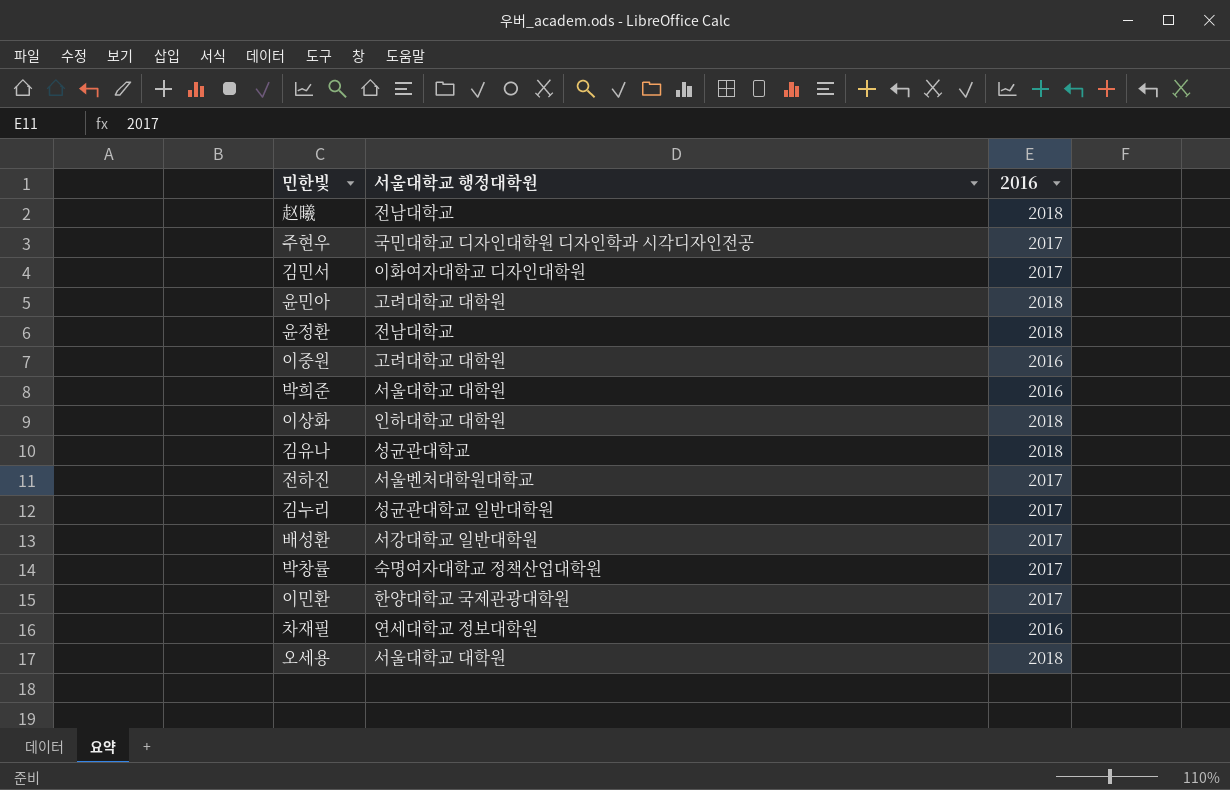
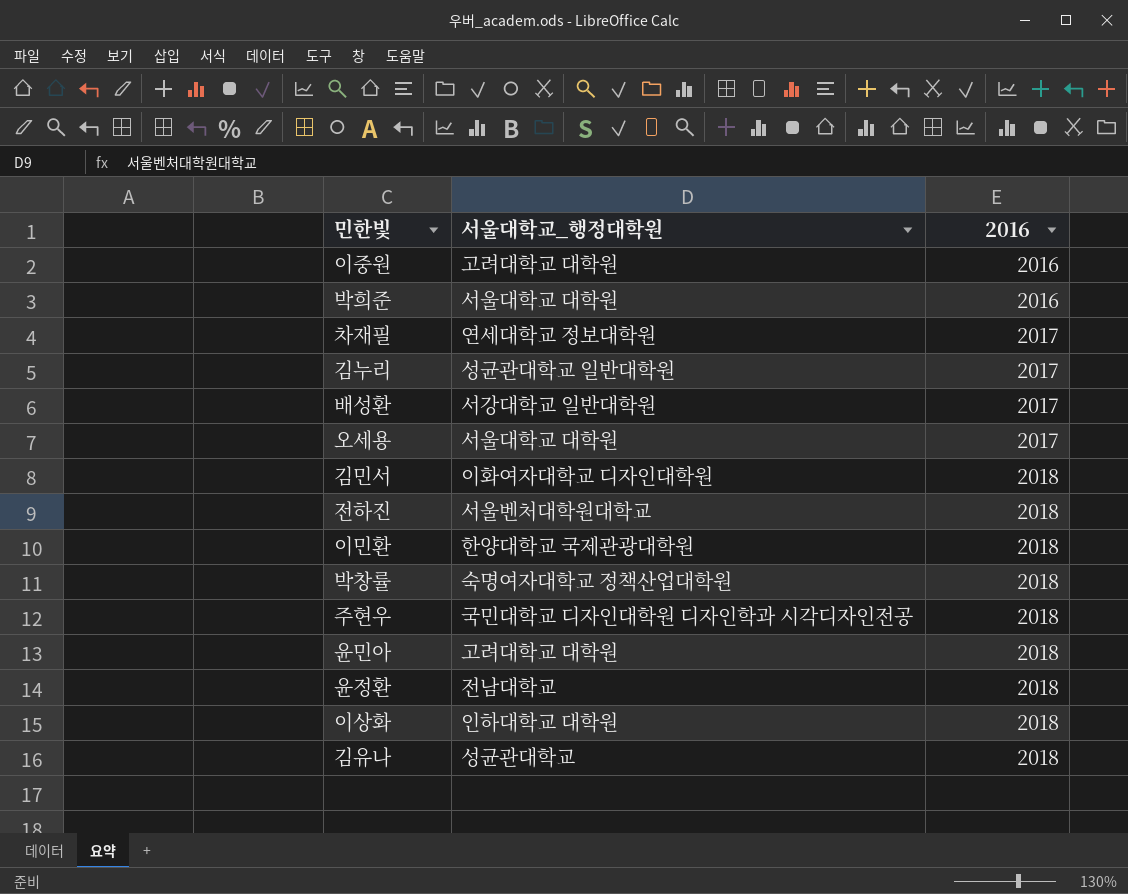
row order: none -> 2016 ascending
column name: 서울대학교 행정대학원 -> 서울대학교_행정대학원
row 赵曦: 전남대학교 | 2018 -> none
차재필 | 2016: 2016 -> 2017
오세용 | 2016: 2018 -> 2017
김민서 | 2016: 2017 -> 2018
전하진 | 2016: 2017 -> 2018
이민환 | 2016: 2017 -> 2018
박창률 | 2016: 2017 -> 2018
주현우 | 2016: 2017 -> 2018

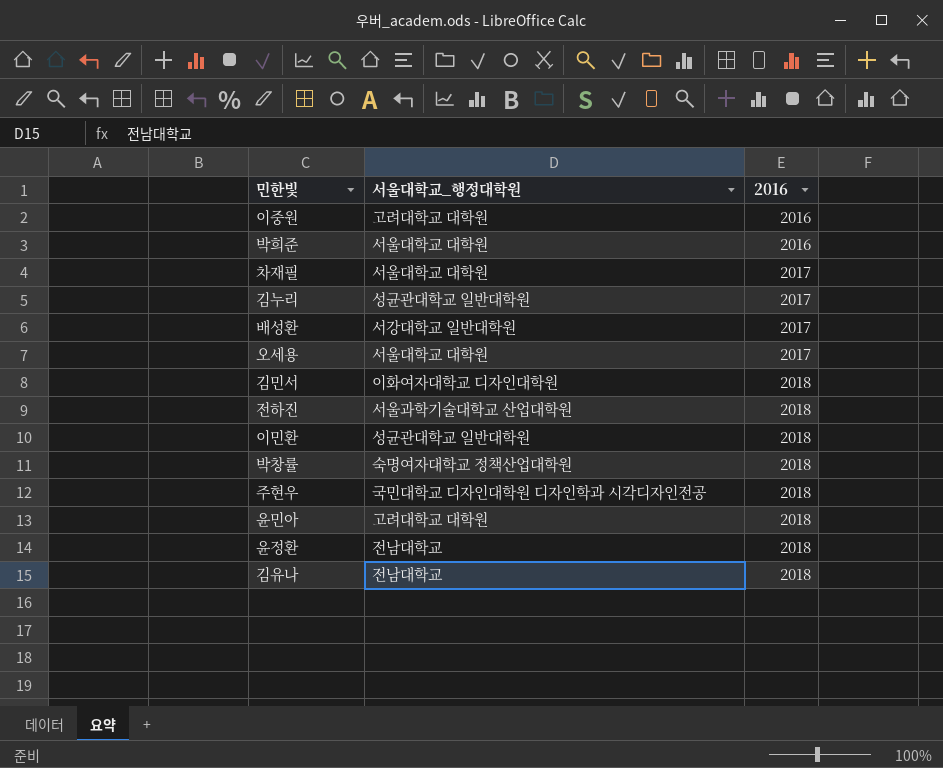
row 이상화: 인하대학교 대학원 | 2018 -> none
차재필 | 서울대학교_행정대학원: 연세대학교 정보대학원 -> 서울대학교 대학원
전하진 | 서울대학교_행정대학원: 서울벤처대학원대학교 -> 서울과학기술대학교 산업대학원
이민환 | 서울대학교_행정대학원: 한양대학교 국제관광대학원 -> 성균관대학교 일반대학원
김유나 | 서울대학교_행정대학원: 성균관대학교 -> 전남대학교

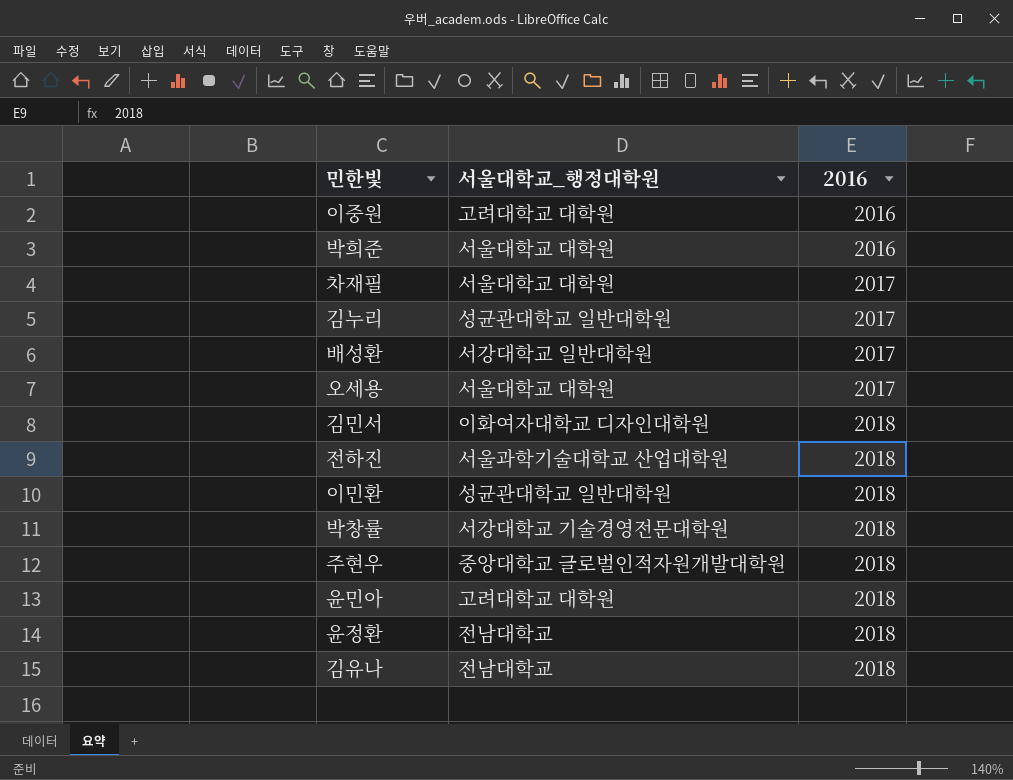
박창률 | 서울대학교_행정대학원: 숙명여자대학교 정책산업대학원 -> 서강대학교 기술경영전문대학원
주현우 | 서울대학교_행정대학원: 국민대학교 디자인대학원 디자인학과 시각디자인전공 -> 중앙대학교 글로벌인적자원개발대학원

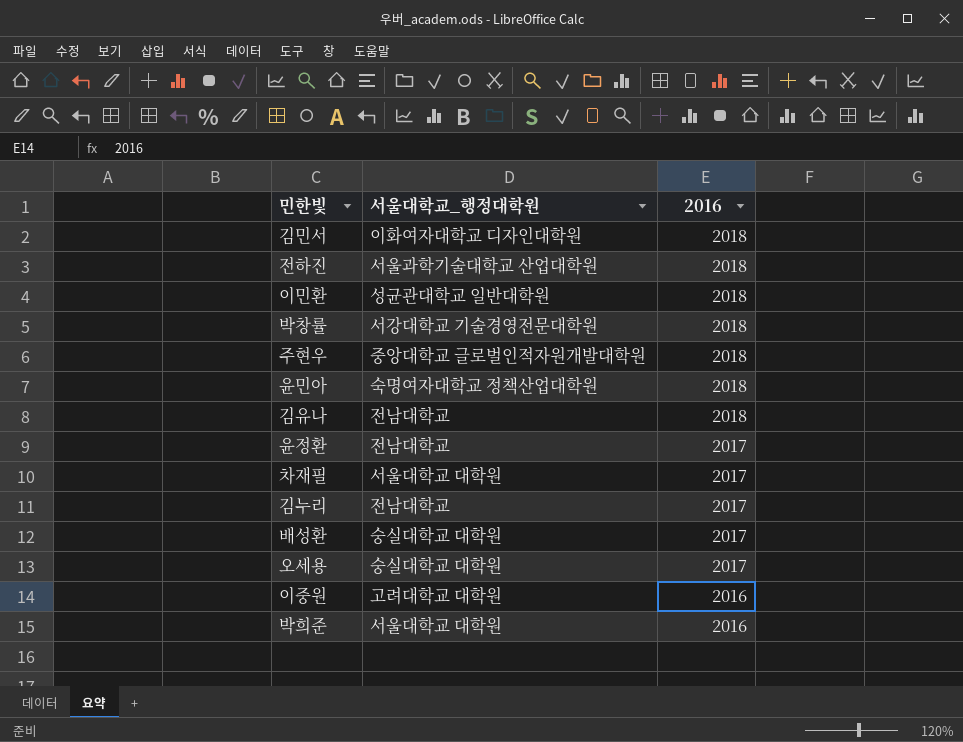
row order: 2016 ascending -> 2016 descending
윤민아 | 서울대학교_행정대학원: 고려대학교 대학원 -> 숙명여자대학교 정책산업대학원
윤정환 | 2016: 2018 -> 2017
김누리 | 서울대학교_행정대학원: 성균관대학교 일반대학원 -> 전남대학교
배성환 | 서울대학교_행정대학원: 서강대학교 일반대학원 -> 숭실대학교 대학원
오세용 | 서울대학교_행정대학원: 서울대학교 대학원 -> 숭실대학교 대학원

